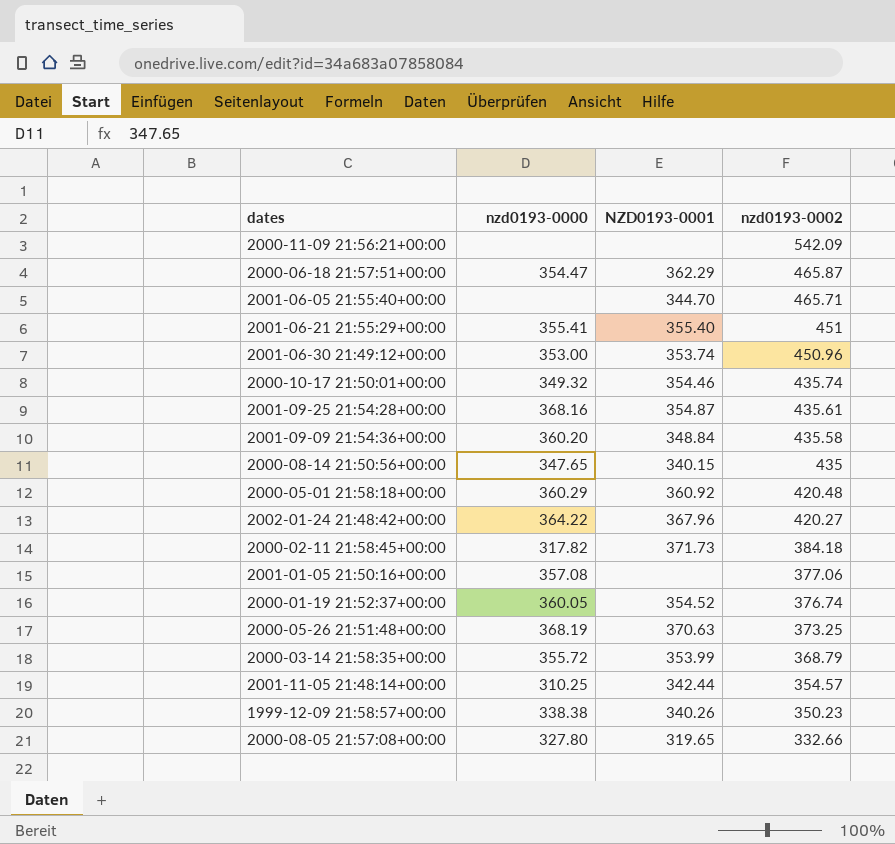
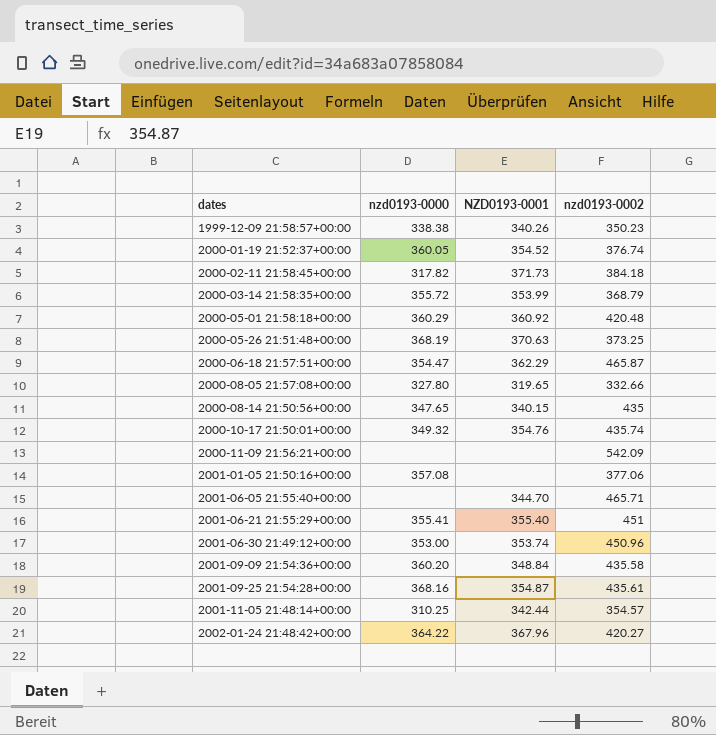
row order: nzd0193-0002 descending -> dates ascending
2000-10-17 21:50:01+00:00 | NZD0193-0001: 354.46 -> 354.76

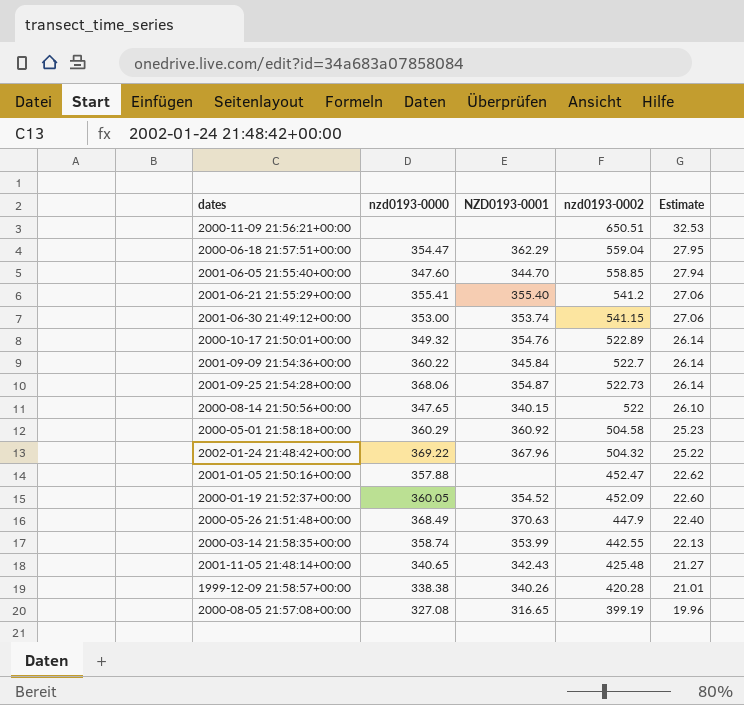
row order: dates ascending -> Estimate descending
column Estimate | formula: none -> [nzd0193-0002] * 0.05
row 2000-02-11 21:58:45+00:00: 317.82 | 371.73 | 384.18 -> none
2000-11-09 21:56:21+00:00 | nzd0193-0002: 542.09 -> 650.51
2000-06-18 21:57:51+00:00 | nzd0193-0002: 465.87 -> 559.04
2001-06-05 21:55:40+00:00 | nzd0193-0000: none -> 347.60
2001-06-05 21:55:40+00:00 | nzd0193-0002: 465.71 -> 558.85
2001-06-21 21:55:29+00:00 | nzd0193-0002: 451 -> 541.2
2001-06-30 21:49:12+00:00 | nzd0193-0002: 450.96 -> 541.15
2000-10-17 21:50:01+00:00 | nzd0193-0002: 435.74 -> 522.89
2001-09-09 21:54:36+00:00 | nzd0193-0000: 360.20 -> 360.22
2001-09-09 21:54:36+00:00 | NZD0193-0001: 348.84 -> 345.84
2001-09-09 21:54:36+00:00 | nzd0193-0002: 435.58 -> 522.7
2001-09-25 21:54:28+00:00 | nzd0193-0000: 368.16 -> 368.06
2001-09-25 21:54:28+00:00 | nzd0193-0002: 435.61 -> 522.73
2000-08-14 21:50:56+00:00 | nzd0193-0002: 435 -> 522
2000-05-01 21:58:18+00:00 | nzd0193-0002: 420.48 -> 504.58
2002-01-24 21:48:42+00:00 | nzd0193-0000: 364.22 -> 369.22
2002-01-24 21:48:42+00:00 | nzd0193-0002: 420.27 -> 504.32
2001-01-05 21:50:16+00:00 | nzd0193-0000: 357.08 -> 357.88
2001-01-05 21:50:16+00:00 | nzd0193-0002: 377.06 -> 452.47
2000-01-19 21:52:37+00:00 | nzd0193-0002: 376.74 -> 452.09
2000-05-26 21:51:48+00:00 | nzd0193-0000: 368.19 -> 368.49
2000-05-26 21:51:48+00:00 | nzd0193-0002: 373.25 -> 447.9
2000-03-14 21:58:35+00:00 | nzd0193-0000: 355.72 -> 358.74
2000-03-14 21:58:35+00:00 | nzd0193-0002: 368.79 -> 442.55
2001-11-05 21:48:14+00:00 | nzd0193-0000: 310.25 -> 340.65
2001-11-05 21:48:14+00:00 | NZD0193-0001: 342.44 -> 342.43
2001-11-05 21:48:14+00:00 | nzd0193-0002: 354.57 -> 425.48
1999-12-09 21:58:57+00:00 | nzd0193-0002: 350.23 -> 420.28
2000-08-05 21:57:08+00:00 | nzd0193-0000: 327.80 -> 327.08
2000-08-05 21:57:08+00:00 | NZD0193-0001: 319.65 -> 316.65
2000-08-05 21:57:08+00:00 | nzd0193-0002: 332.66 -> 399.19

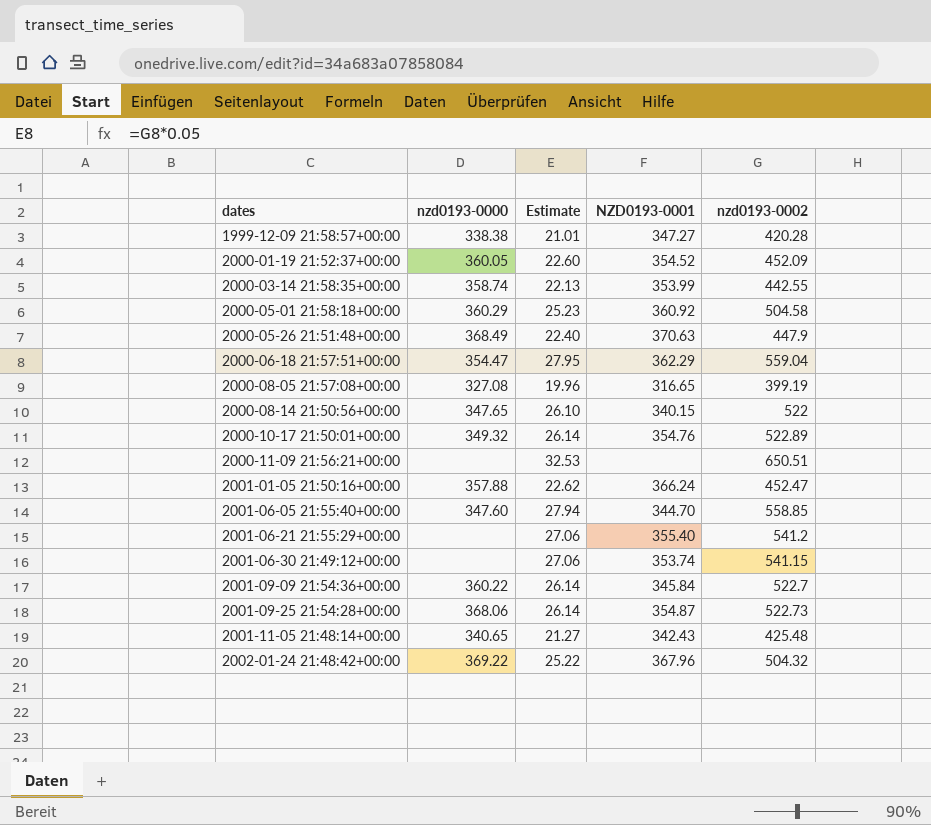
row order: Estimate descending -> dates ascending
column Estimate | position: 5 -> 3
1999-12-09 21:58:57+00:00 | NZD0193-0001: 340.26 -> 347.27
2001-01-05 21:50:16+00:00 | NZD0193-0001: none -> 366.24
2001-06-21 21:55:29+00:00 | nzd0193-0000: 355.41 -> none
2001-06-30 21:49:12+00:00 | nzd0193-0000: 353.00 -> none

